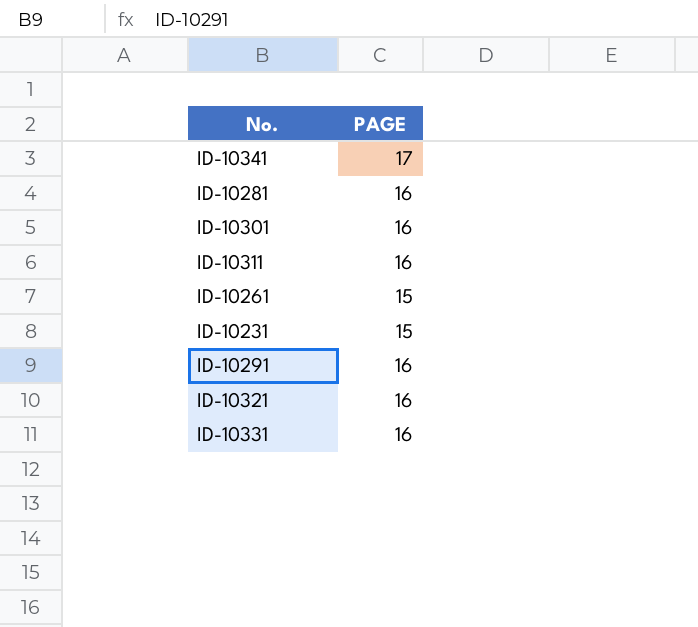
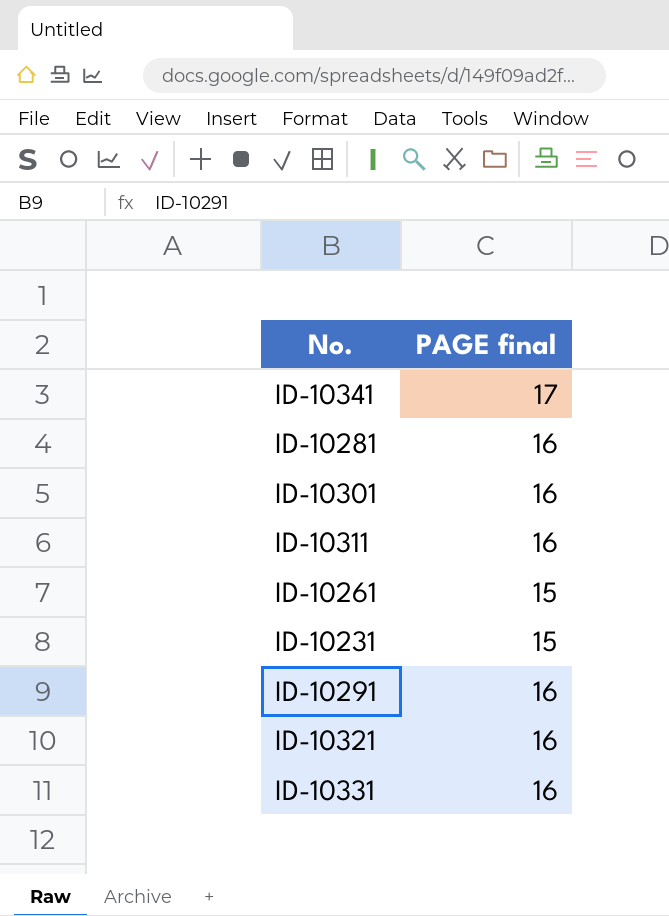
column name: PAGE -> PAGE final

